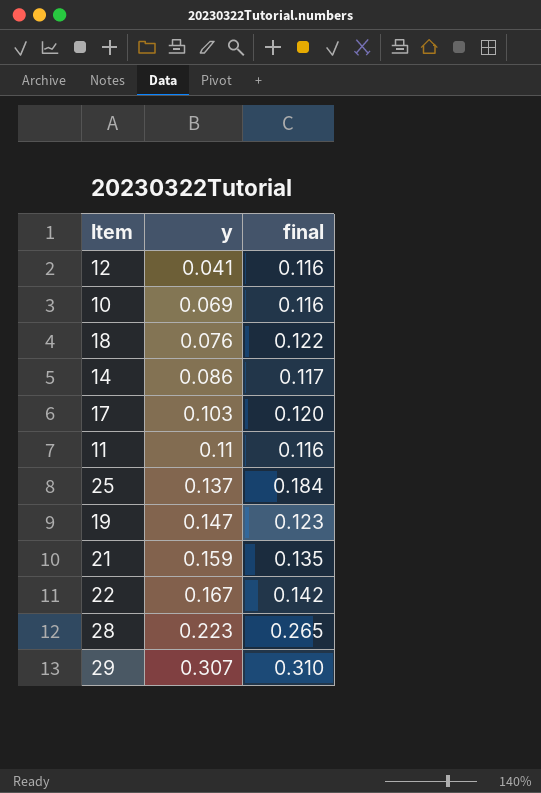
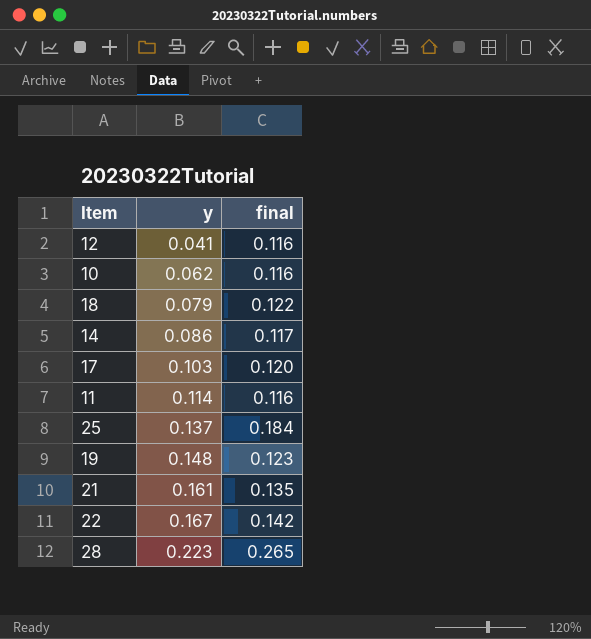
row 29: 0.307 | 0.310 -> none
10 | y: 0.069 -> 0.062
18 | y: 0.076 -> 0.079
11 | y: 0.11 -> 0.114
19 | y: 0.147 -> 0.148
21 | y: 0.159 -> 0.161

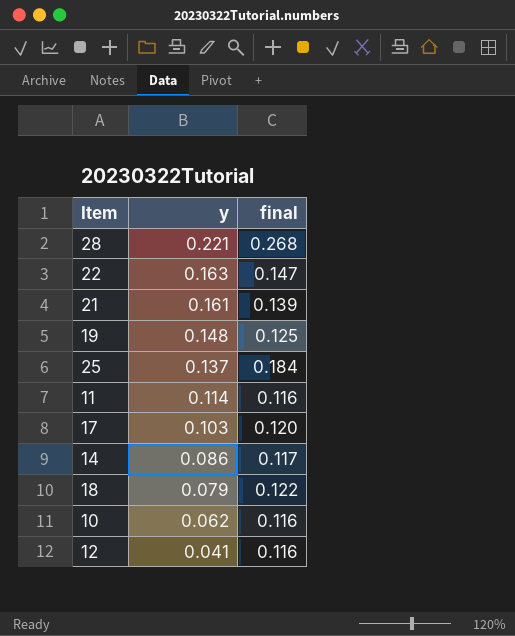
row order: y ascending -> y descending
28 | y: 0.223 -> 0.221
28 | final: 0.265 -> 0.268
22 | y: 0.167 -> 0.163
22 | final: 0.142 -> 0.147
21 | final: 0.135 -> 0.139
19 | final: 0.123 -> 0.125

